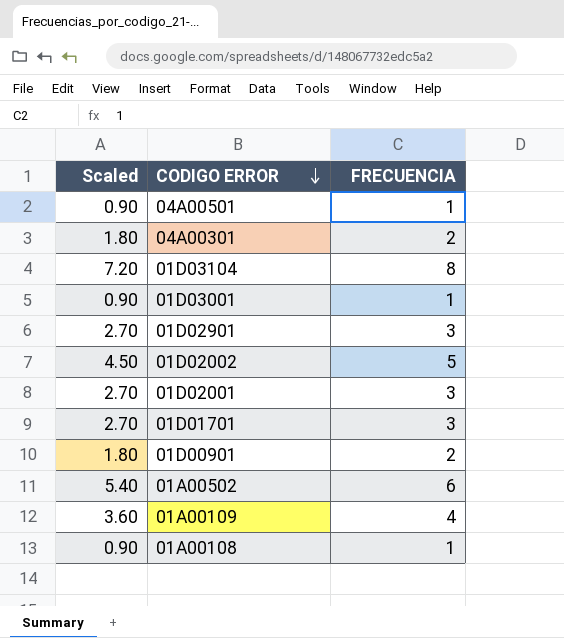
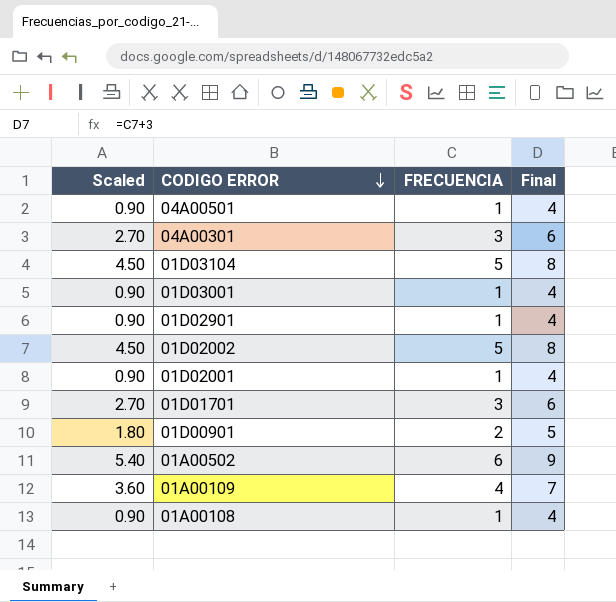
column Final | formula: none -> [FRECUENCIA] + 3
04A00301 | Scaled: 1.80 -> 2.70
04A00301 | FRECUENCIA: 2 -> 3
01D03104 | Scaled: 7.20 -> 4.50
01D03104 | FRECUENCIA: 8 -> 5
01D02901 | Scaled: 2.70 -> 0.90
01D02901 | FRECUENCIA: 3 -> 1
01D02001 | Scaled: 2.70 -> 0.90
01D02001 | FRECUENCIA: 3 -> 1

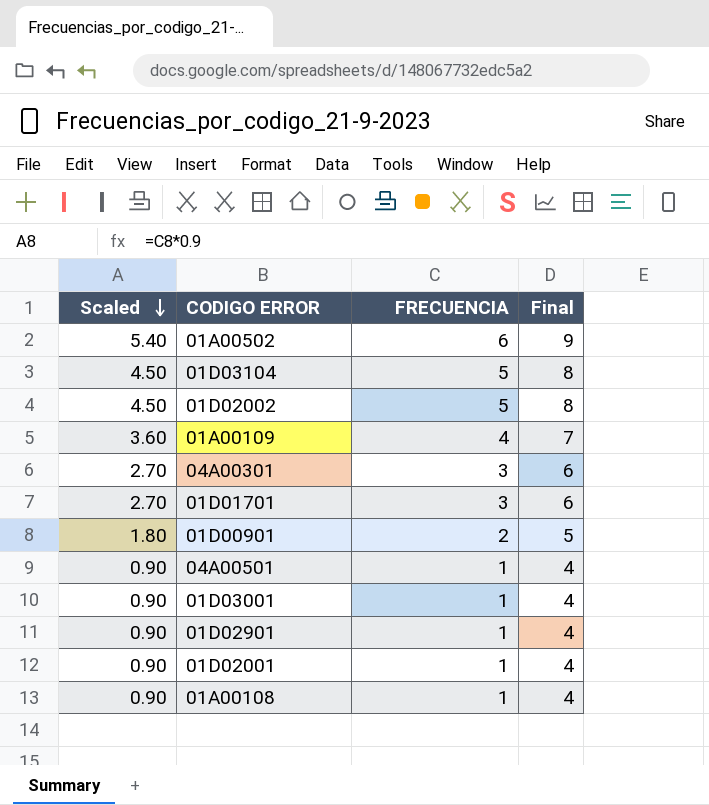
row order: CODIGO ERROR descending -> Scaled descending

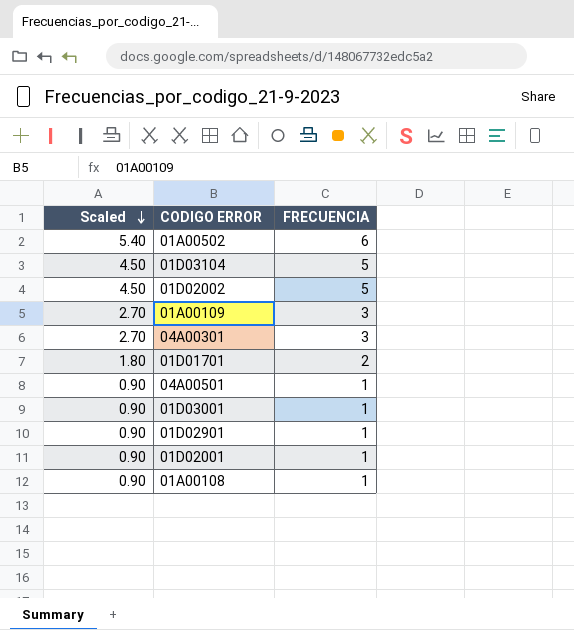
column Final | formula: [FRECUENCIA] + 3 -> none
row 01D00901: 1.80 | 2 | 5 -> none
01A00109 | Scaled: 3.60 -> 2.70
01A00109 | FRECUENCIA: 4 -> 3
01D01701 | Scaled: 2.70 -> 1.80
01D01701 | FRECUENCIA: 3 -> 2

